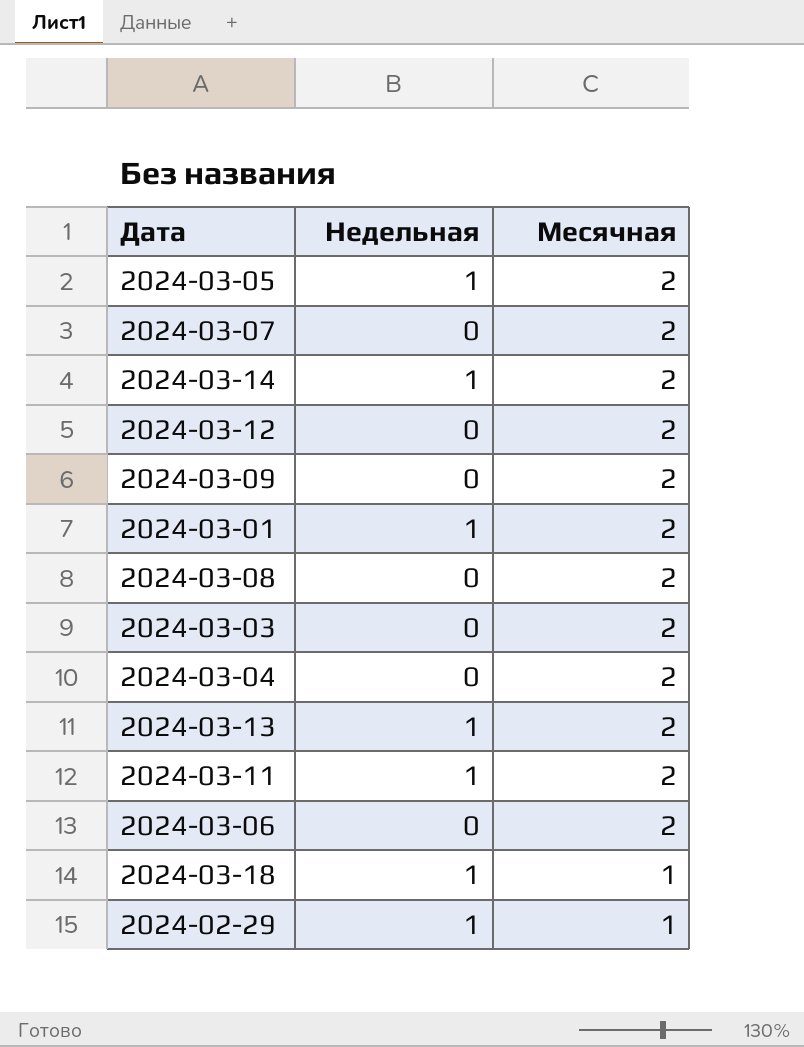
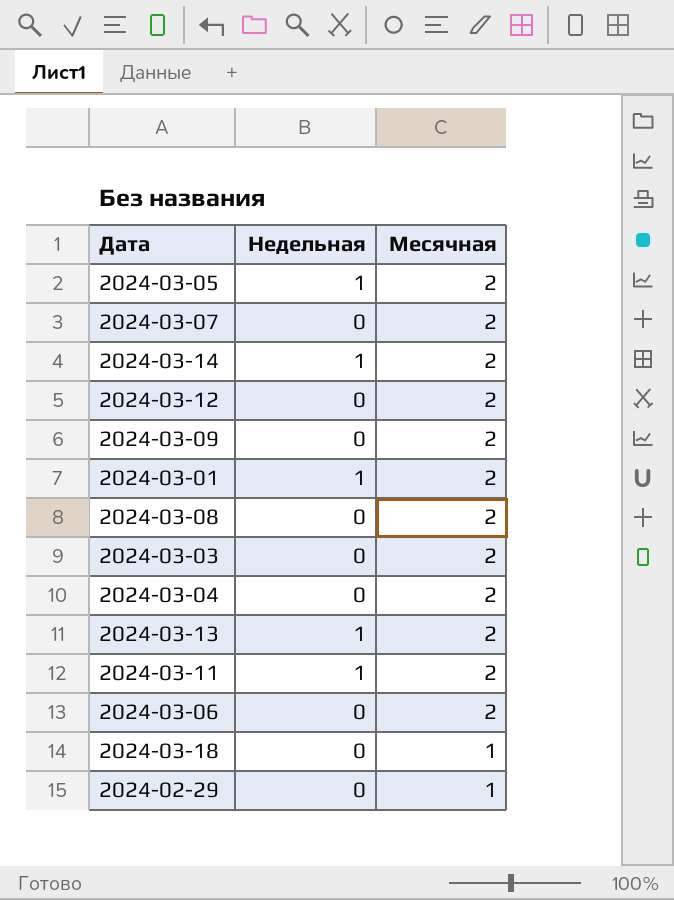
2024-03-18 | Недельная: 1 -> 0
2024-02-29 | Недельная: 1 -> 0

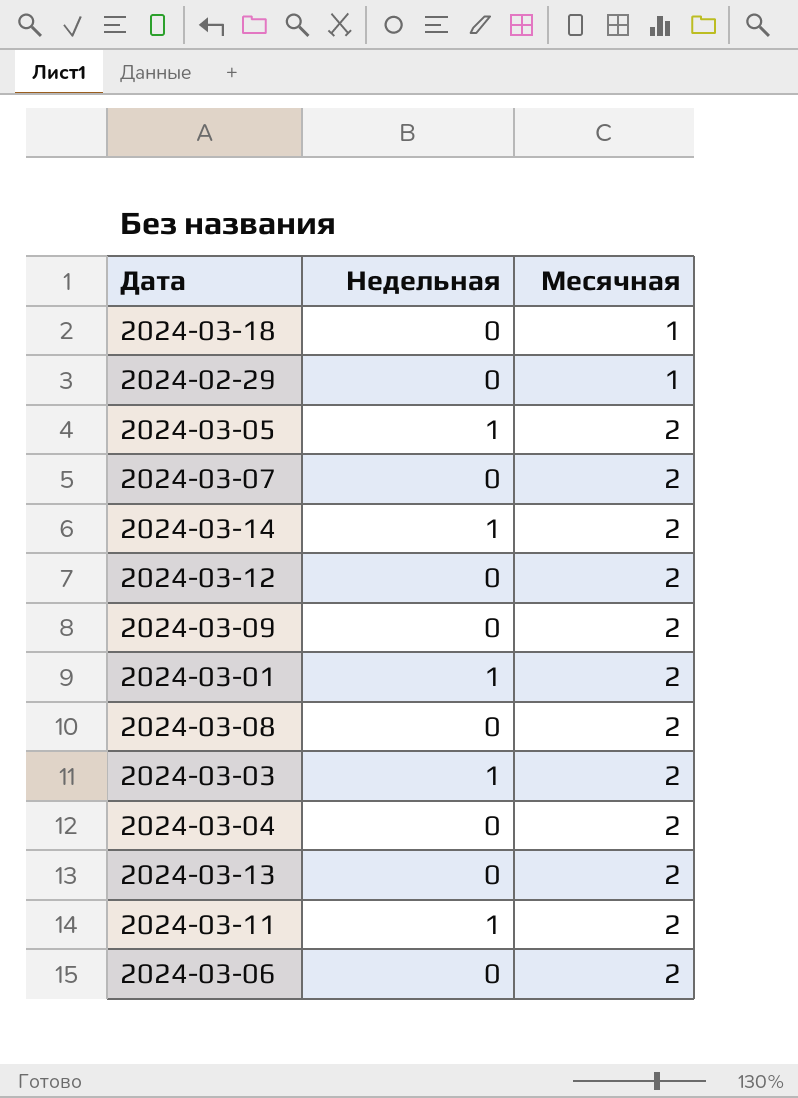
row order: Месячная descending -> Месячная ascending
2024-03-03 | Недельная: 0 -> 1
2024-03-13 | Недельная: 1 -> 0

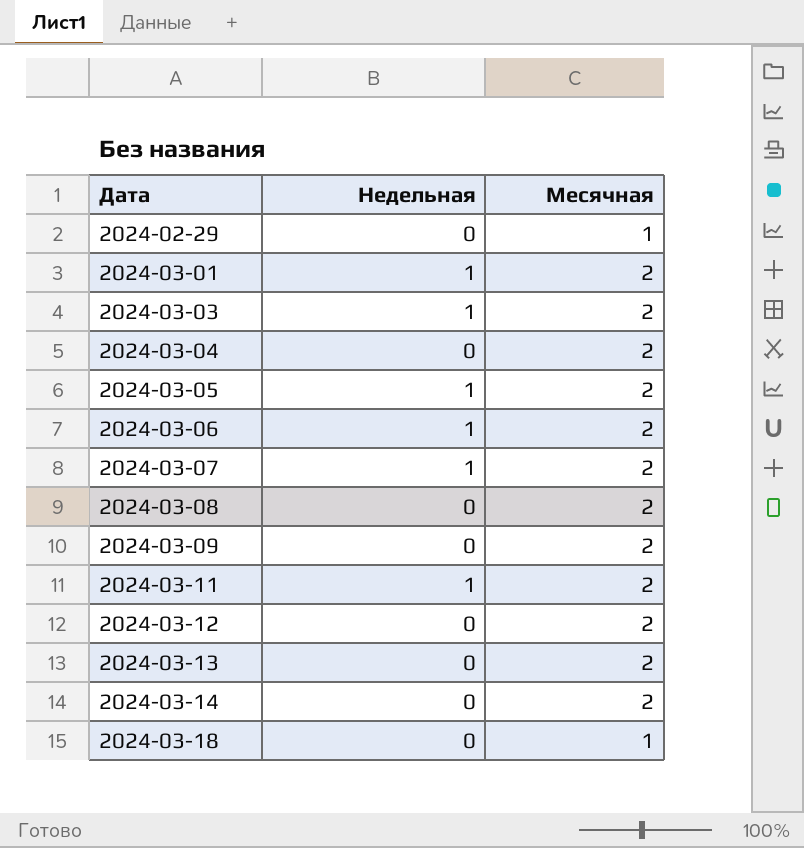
row order: Месячная ascending -> Дата ascending
2024-03-06 | Недельная: 0 -> 1
2024-03-07 | Недельная: 0 -> 1
2024-03-14 | Недельная: 1 -> 0

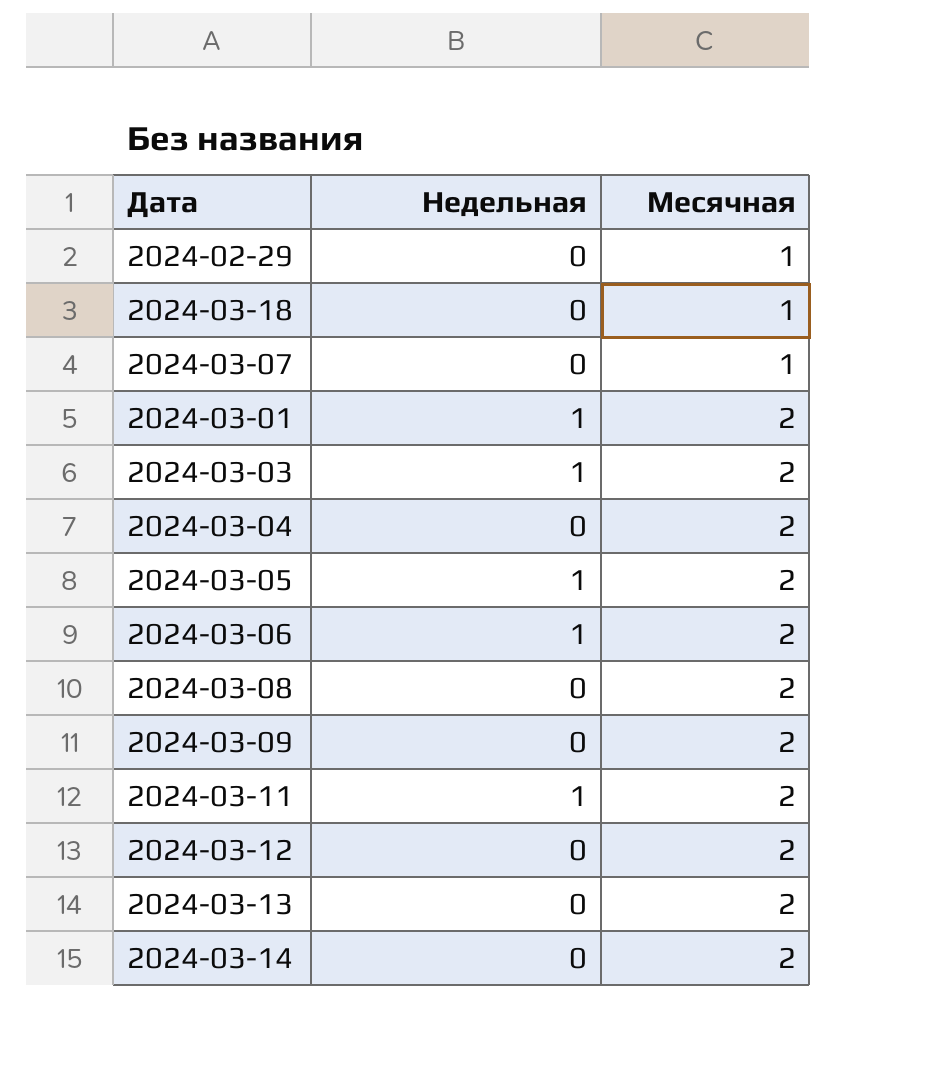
row order: Дата ascending -> Месячная ascending
2024-03-07 | Недельная: 1 -> 0
2024-03-07 | Месячная: 2 -> 1

